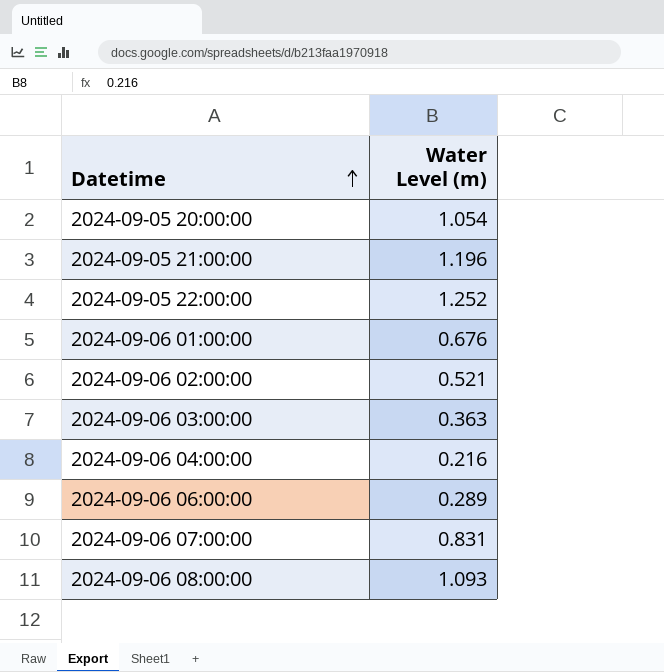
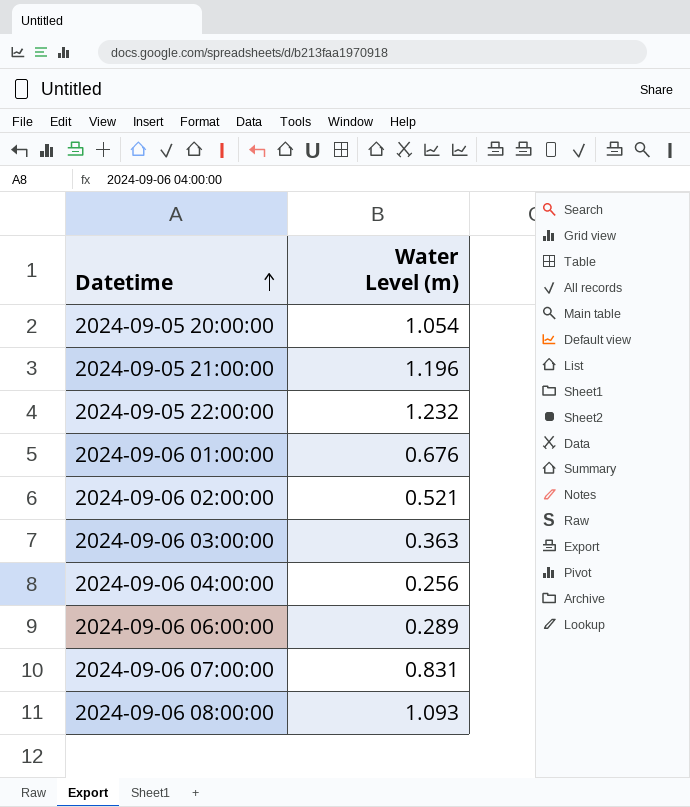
2024-09-05 22:00:00 | Water Level (m): 1.252 -> 1.232
2024-09-06 04:00:00 | Water Level (m): 0.216 -> 0.256

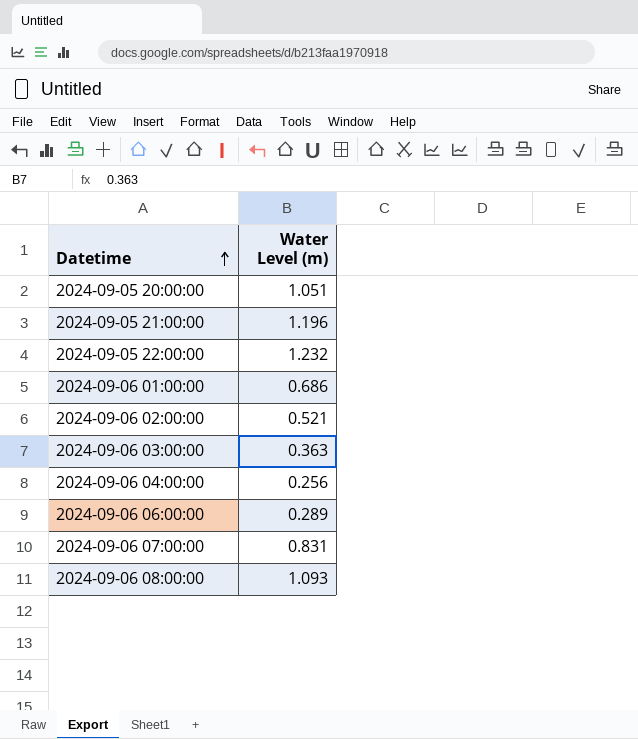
2024-09-05 20:00:00 | Water Level (m): 1.054 -> 1.051
2024-09-06 01:00:00 | Water Level (m): 0.676 -> 0.686

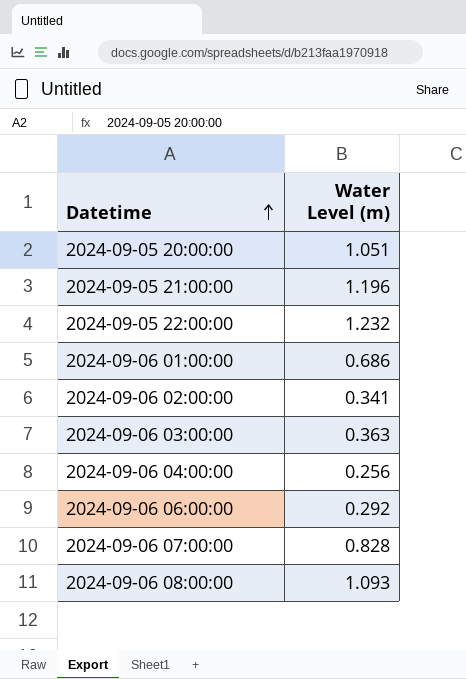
2024-09-06 02:00:00 | Water Level (m): 0.521 -> 0.341
2024-09-06 06:00:00 | Water Level (m): 0.289 -> 0.292
2024-09-06 07:00:00 | Water Level (m): 0.831 -> 0.828

